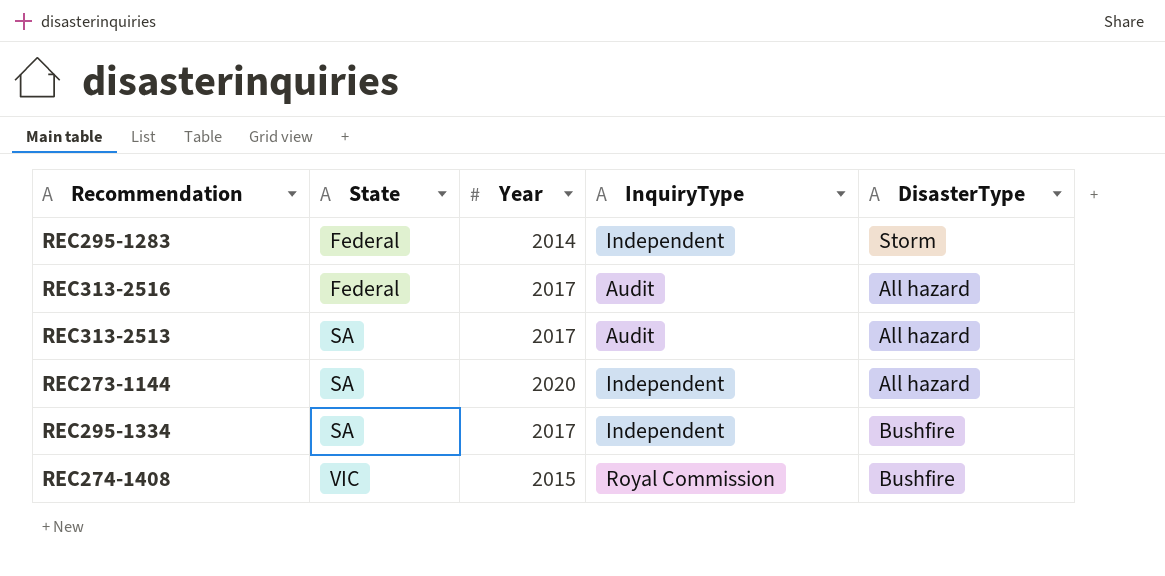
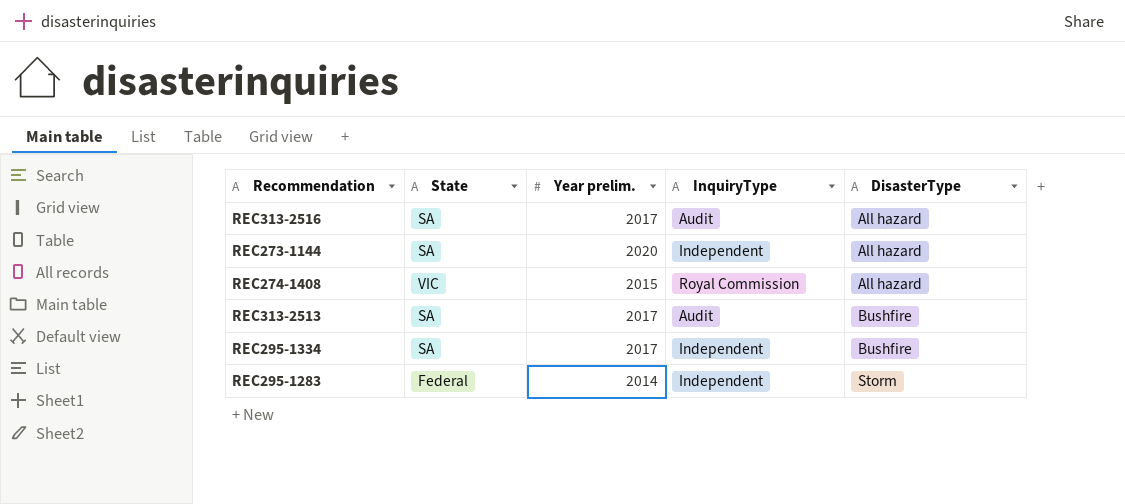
row order: State ascending -> DisasterType ascending
column name: Year -> Year prelim.
REC313-2516 | State: Federal -> SA
REC274-1408 | DisasterType: Bushfire -> All hazard
REC313-2513 | DisasterType: All hazard -> Bushfire

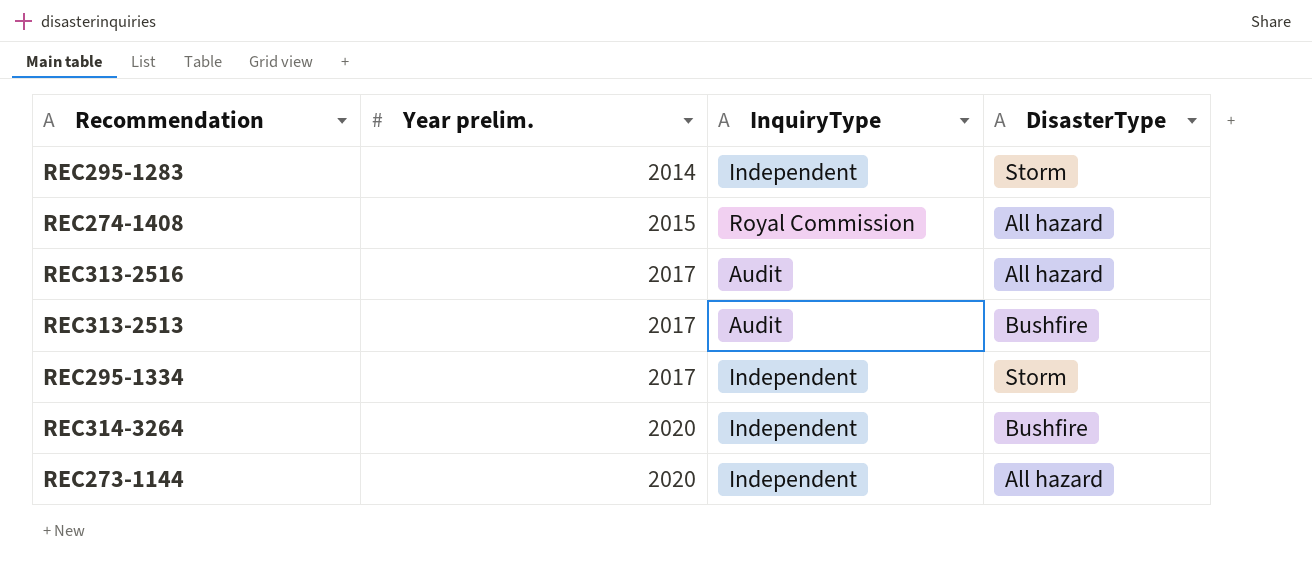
row order: DisasterType ascending -> Year prelim. ascending
column State | position: 2 -> none
REC295-1334 | DisasterType: Bushfire -> Storm
row REC314-3264: none -> 2020 | Independent | Bushfire

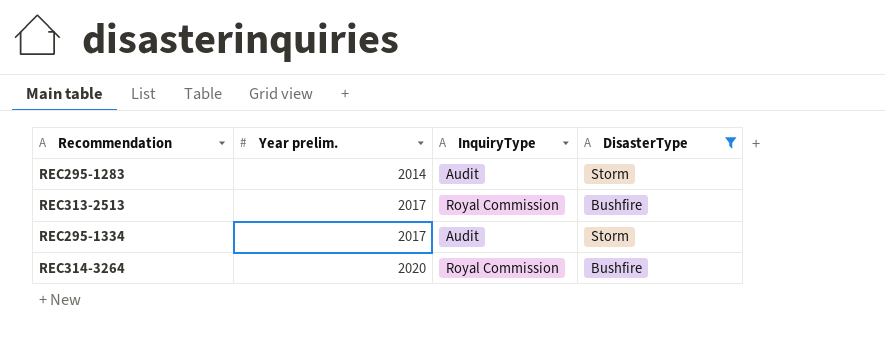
filter: none -> DisasterType != All hazard
REC295-1283 | InquiryType: Independent -> Audit
REC313-2513 | InquiryType: Audit -> Royal Commission
REC295-1334 | InquiryType: Independent -> Audit
REC314-3264 | InquiryType: Independent -> Royal Commission

